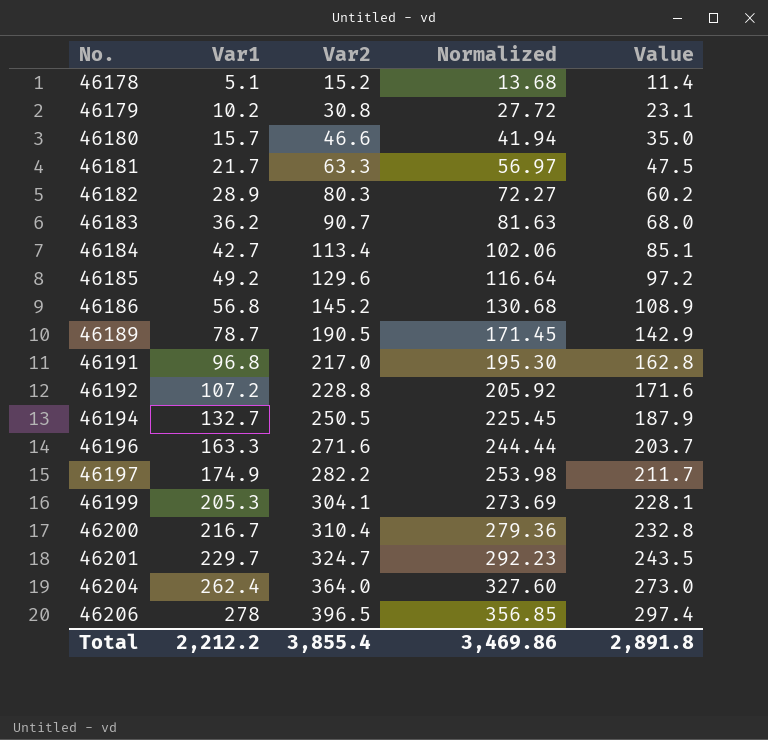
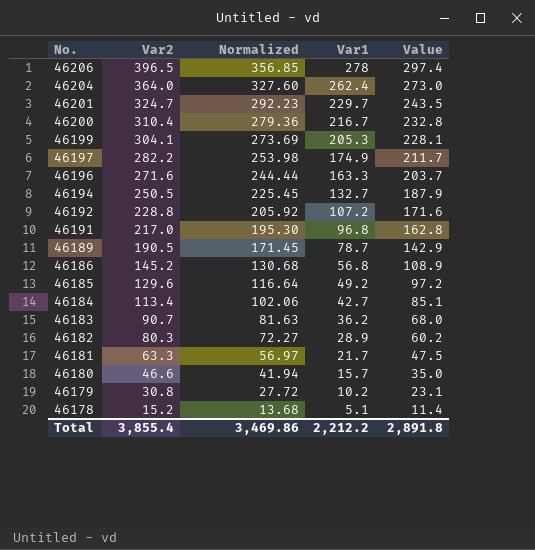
row order: No. ascending -> No. descending
column Var1 | position: 2 -> 4

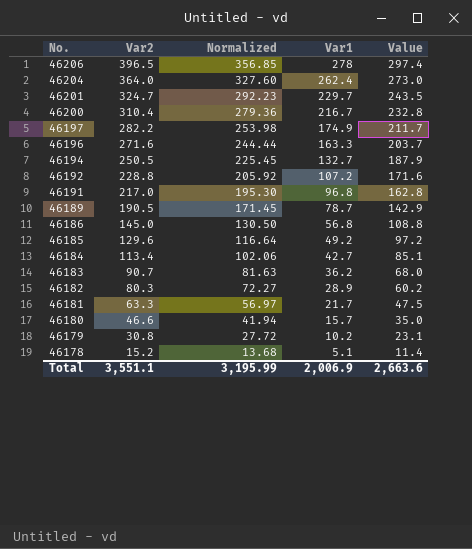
row 46199: 304.1 | 273.69 | 205.3 | 228.1 -> none
46186 | Var2: 145.2 -> 145.0
46186 | Normalized: 130.68 -> 130.50
46186 | Value: 108.9 -> 108.8
Total | Var2: 3,855.4 -> 3,551.1
Total | Normalized: 3,469.86 -> 3,195.99
Total | Var1: 2,212.2 -> 2,006.9
Total | Value: 2,891.8 -> 2,663.6

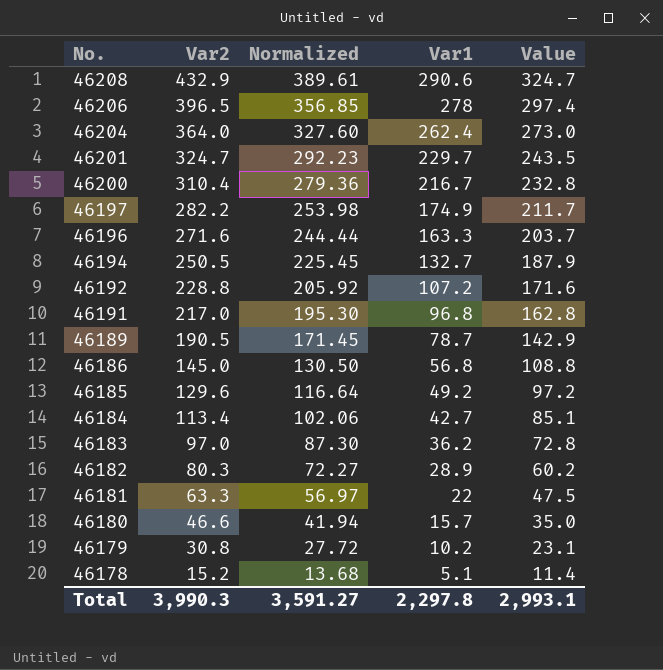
row 46208: none -> 432.9 | 389.61 | 290.6 | 324.7
46183 | Var2: 90.7 -> 97.0
46183 | Normalized: 81.63 -> 87.30
46183 | Value: 68.0 -> 72.8
46181 | Var1: 21.7 -> 22
Total | Var2: 3,551.1 -> 3,990.3
Total | Normalized: 3,195.99 -> 3,591.27
Total | Var1: 2,006.9 -> 2,297.8
Total | Value: 2,663.6 -> 2,993.1

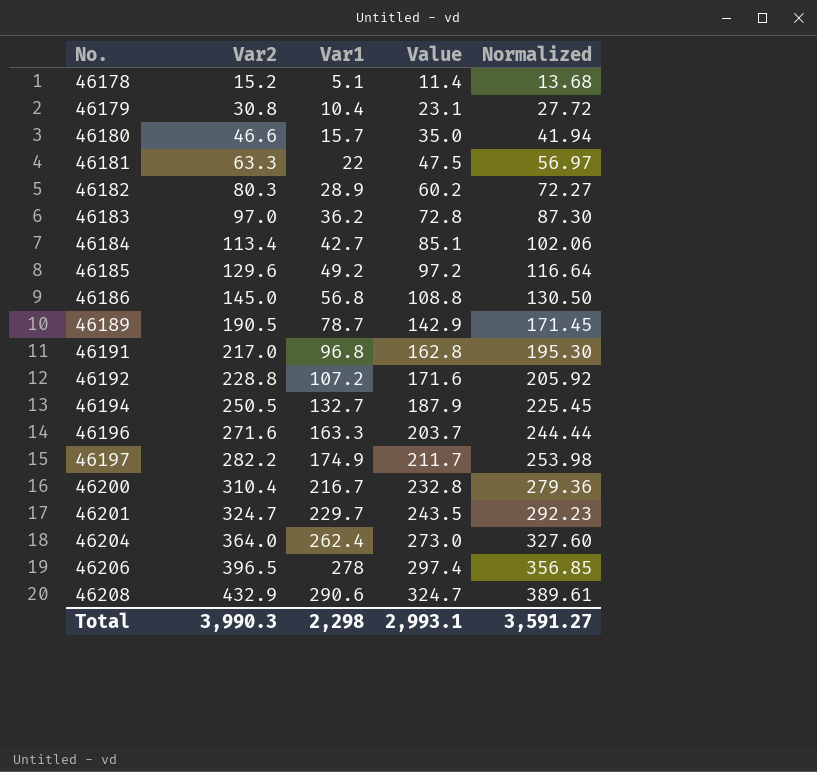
row order: No. descending -> No. ascending
column Normalized | position: 3 -> 5
46179 | Var1: 10.2 -> 10.4
Total | Var1: 2,297.8 -> 2,298

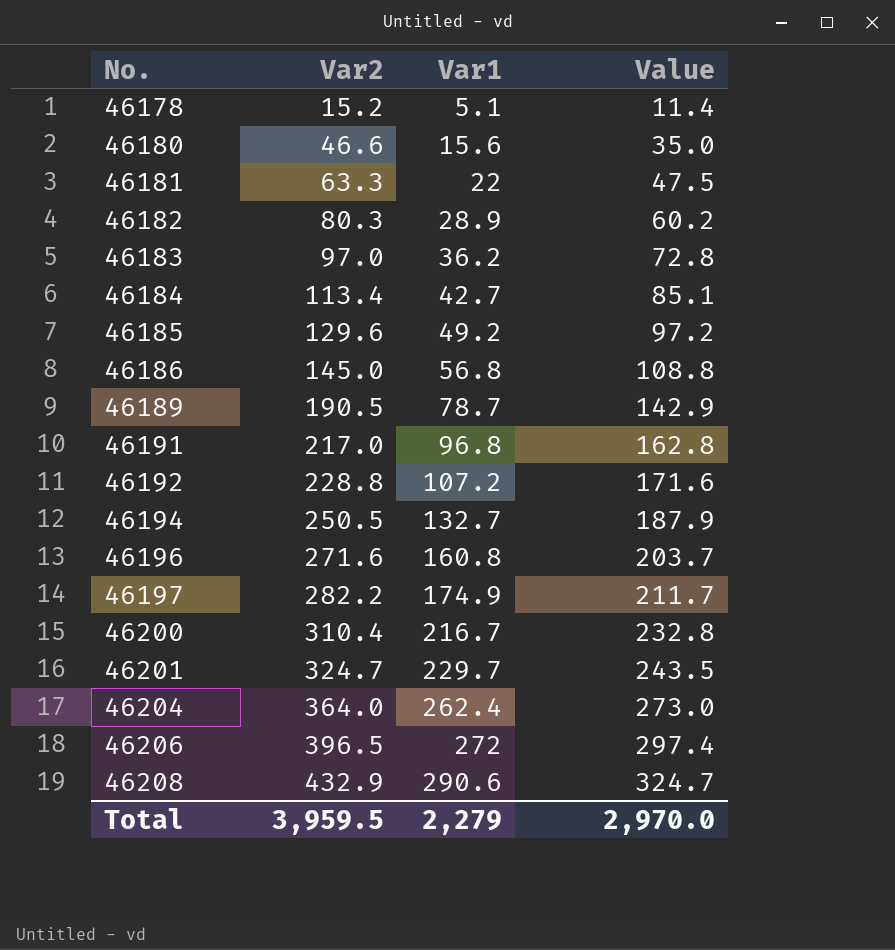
column Normalized | formula: [Var2] * 0.9 -> none
row 46179: 30.8 | 10.4 | 23.1 | 27.72 -> none
46180 | Var1: 15.7 -> 15.6
46196 | Var1: 163.3 -> 160.8
46206 | Var1: 278 -> 272
Total | Var2: 3,990.3 -> 3,959.5
Total | Var1: 2,298 -> 2,279
Total | Value: 2,993.1 -> 2,970.0

